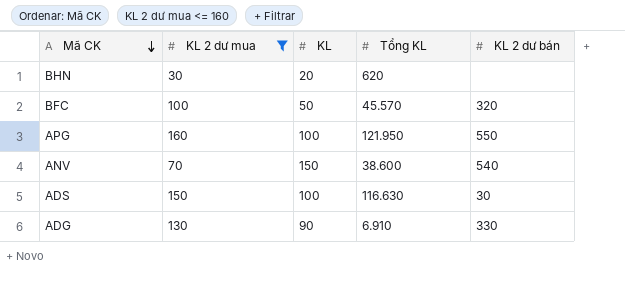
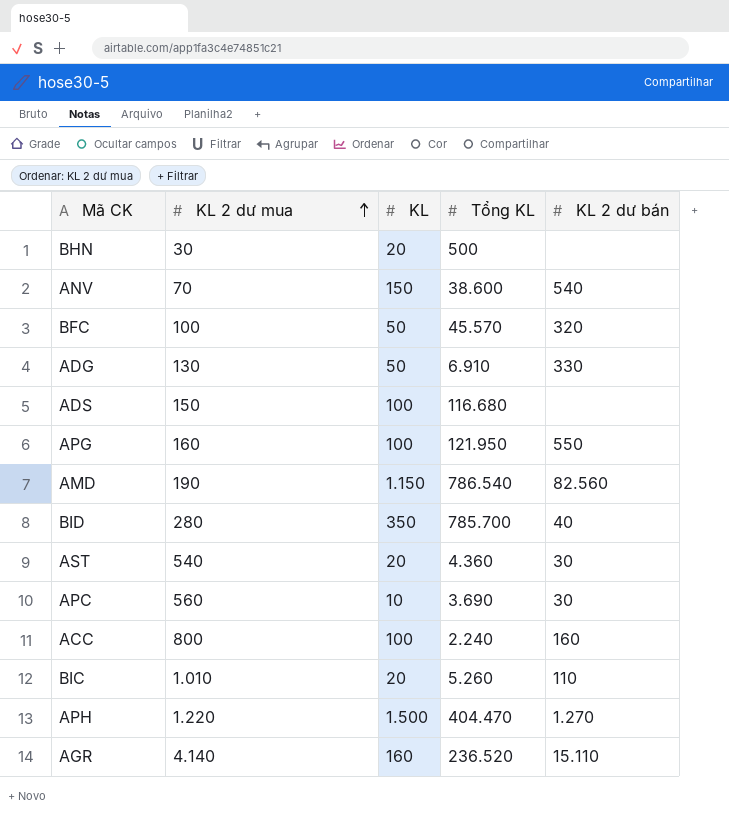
filter: KL 2 dư mua <= 160 -> none
row order: Mã CK descending -> KL 2 dư mua ascending
BHN | Tổng KL: 620 -> 500
ADG | KL: 90 -> 50
ADS | Tổng KL: 116.630 -> 116.680
ADS | KL 2 dư bán: 30 -> none

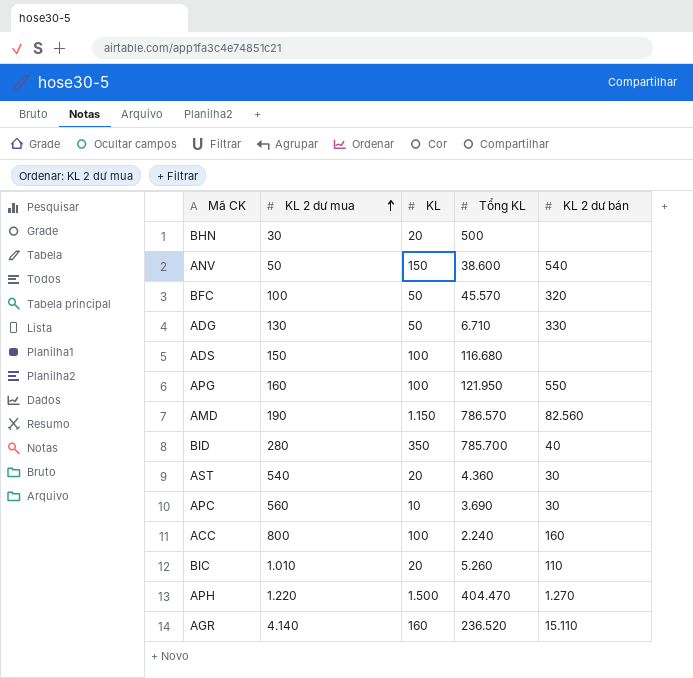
ANV | KL 2 dư mua: 70 -> 50
ADG | Tổng KL: 6.910 -> 6.710
AMD | Tổng KL: 786.540 -> 786.570

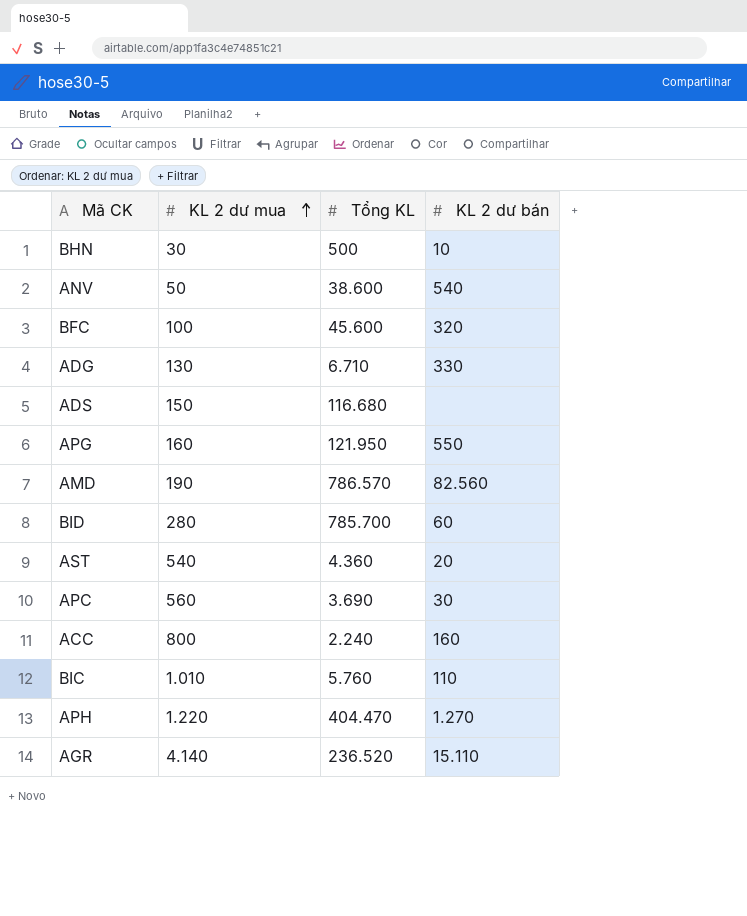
column KL | position: 3 -> none
BHN | KL 2 dư bán: none -> 10
BFC | Tổng KL: 45.570 -> 45.600
BID | KL 2 dư bán: 40 -> 60
AST | KL 2 dư bán: 30 -> 20
BIC | Tổng KL: 5.260 -> 5.760

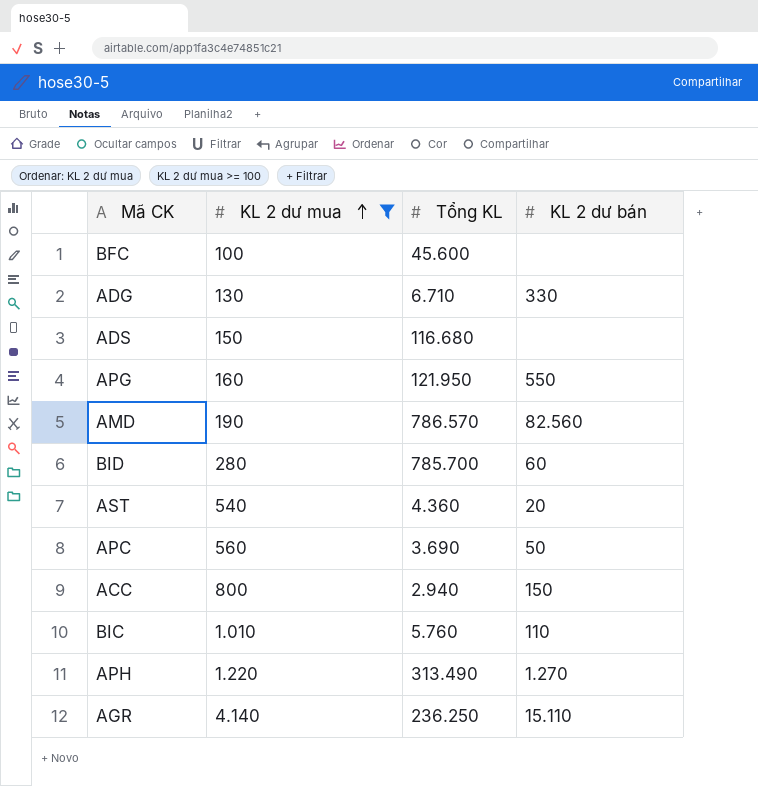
filter: none -> KL 2 dư mua >= 100
BFC | KL 2 dư bán: 320 -> none
APC | KL 2 dư bán: 30 -> 50
ACC | Tổng KL: 2.240 -> 2.940
ACC | KL 2 dư bán: 160 -> 150
APH | Tổng KL: 404.470 -> 313.490
AGR | Tổng KL: 236.520 -> 236.250

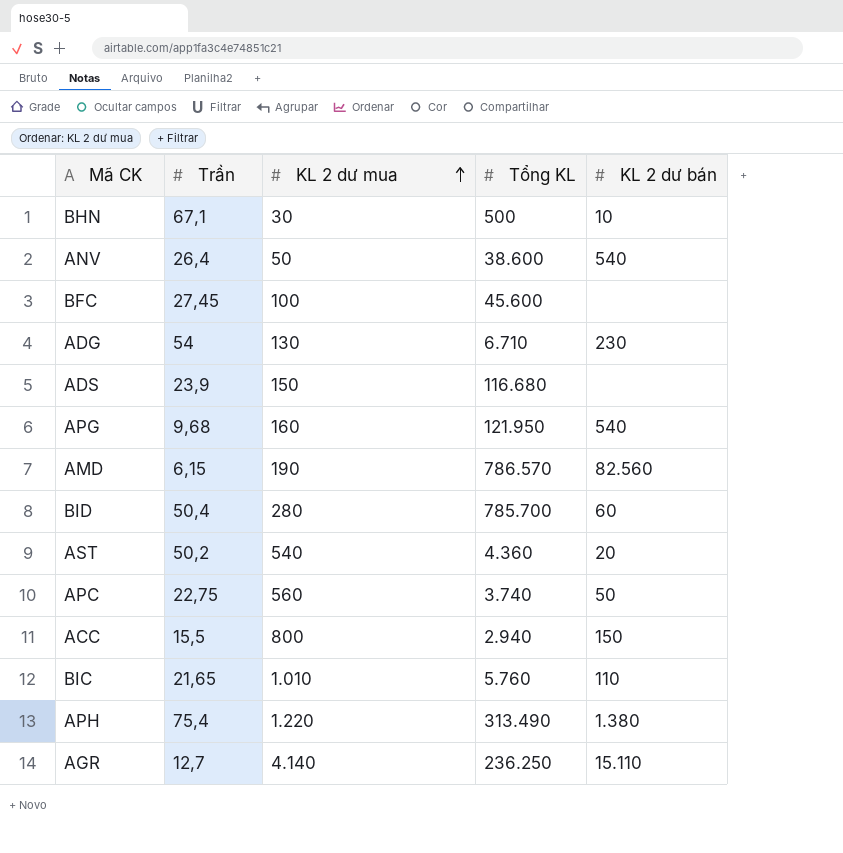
filter: KL 2 dư mua >= 100 -> none
column Trần | position: none -> 2
ADG | KL 2 dư bán: 330 -> 230
APG | KL 2 dư bán: 550 -> 540
APC | Tổng KL: 3.690 -> 3.740
APH | KL 2 dư bán: 1.270 -> 1.380

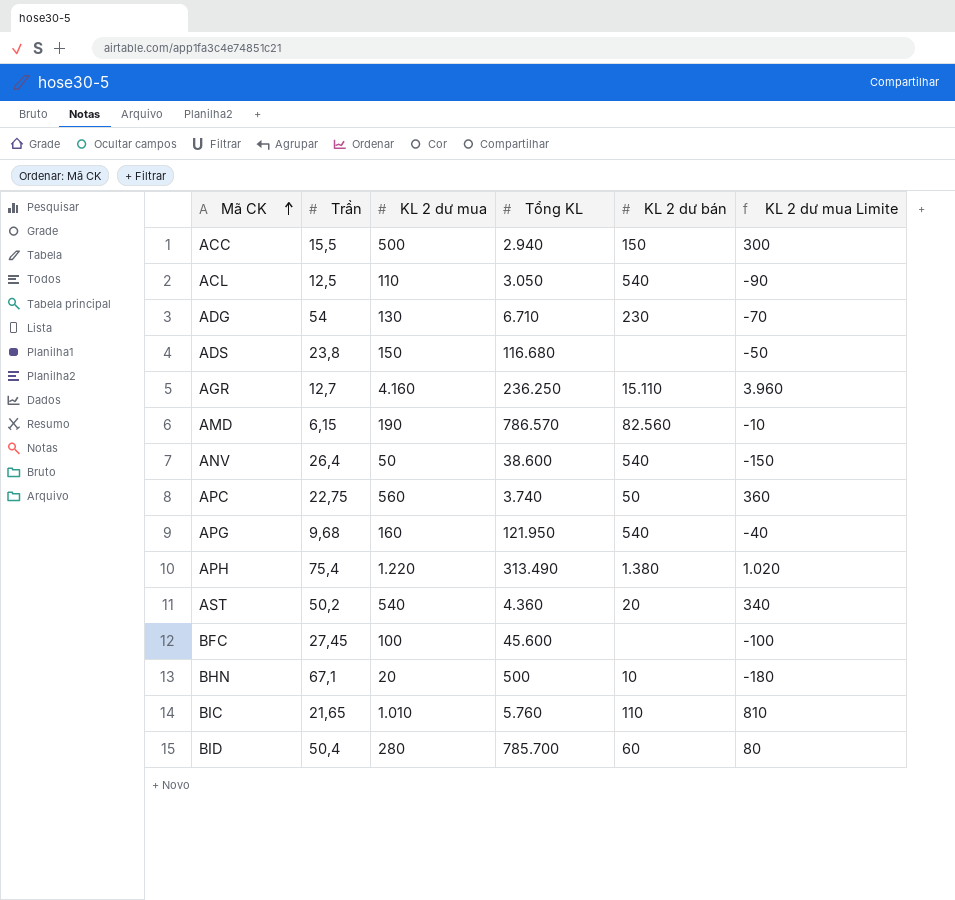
row order: KL 2 dư mua ascending -> Mã CK ascending
column KL 2 dư mua Limite | formula: none -> [KL 2 dư mua] - 200
ACC | KL 2 dư mua: 800 -> 500
row ACL: none -> 12,5 | 110 | 3.050 | 540 | -90
ADS | Trần: 23,9 -> 23,8
AGR | KL 2 dư mua: 4.140 -> 4.160
BHN | KL 2 dư mua: 30 -> 20

